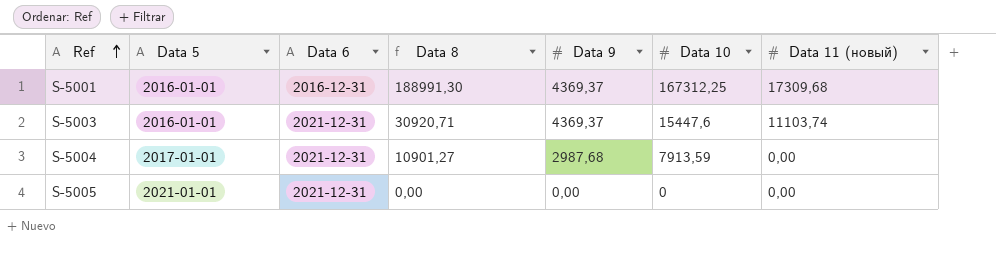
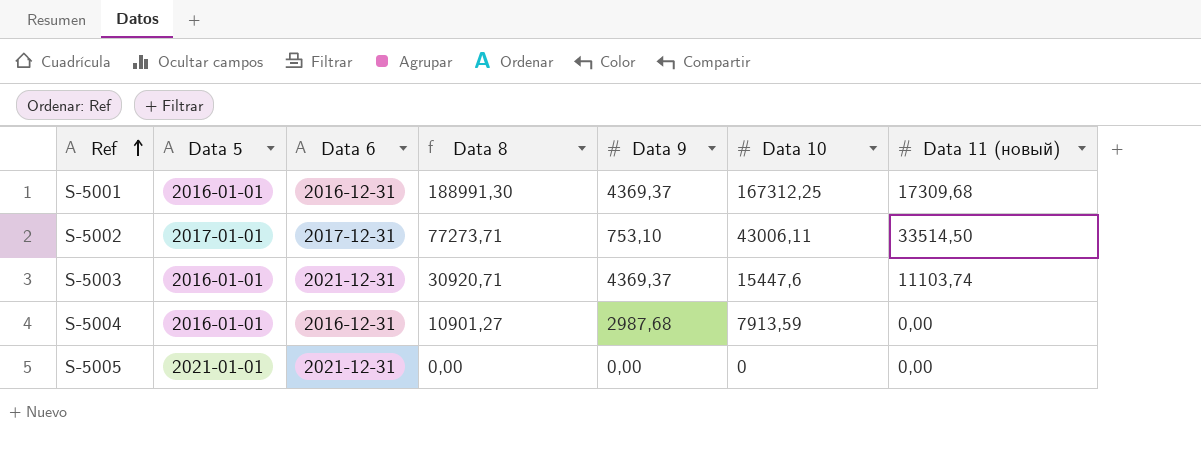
row S-5002: none -> 2017-01-01 | 2017-12-31 | 77273,71 | 753,10 | 43006,11 | 33514,50
S-5004 | Data 5: 2017-01-01 -> 2016-01-01
S-5004 | Data 6: 2021-12-31 -> 2016-12-31

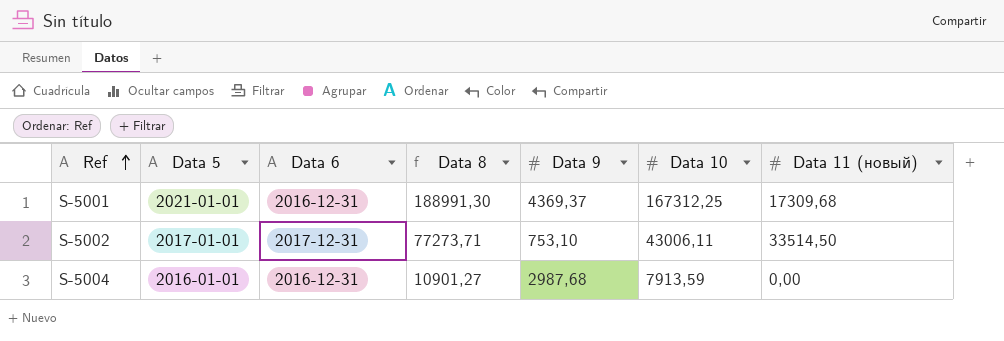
row S-5003: 2016-01-01 | 2021-12-31 | 30920,71 | 4369,37 | 15447,6 | 11103,74 -> none
row S-5005: 2021-01-01 | 2021-12-31 | 0,00 | 0,00 | 0 | 0,00 -> none
S-5001 | Data 5: 2016-01-01 -> 2021-01-01

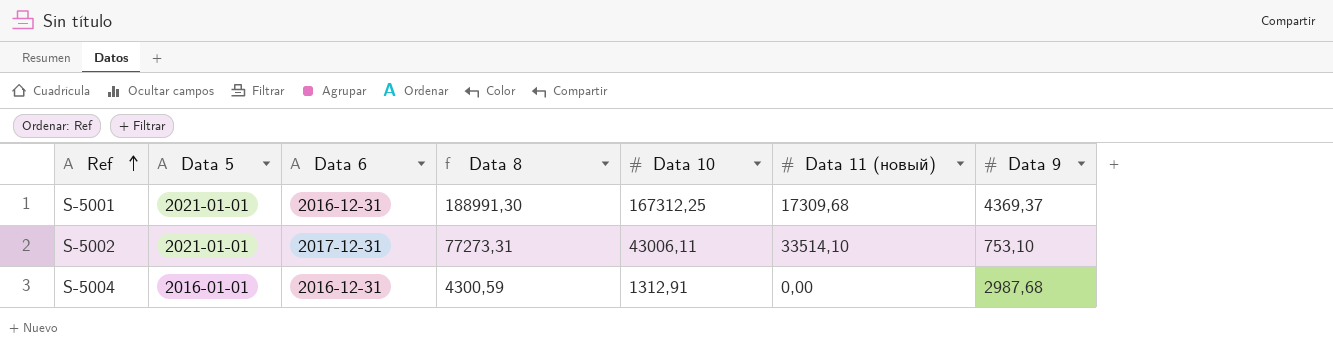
column Data 9 | position: 5 -> 7
S-5002 | Data 5: 2017-01-01 -> 2021-01-01
S-5002 | Data 8: 77273,71 -> 77273,31
S-5002 | Data 11 (новый): 33514,50 -> 33514,10
S-5004 | Data 8: 10901,27 -> 4300,59
S-5004 | Data 10: 7913,59 -> 1312,91

